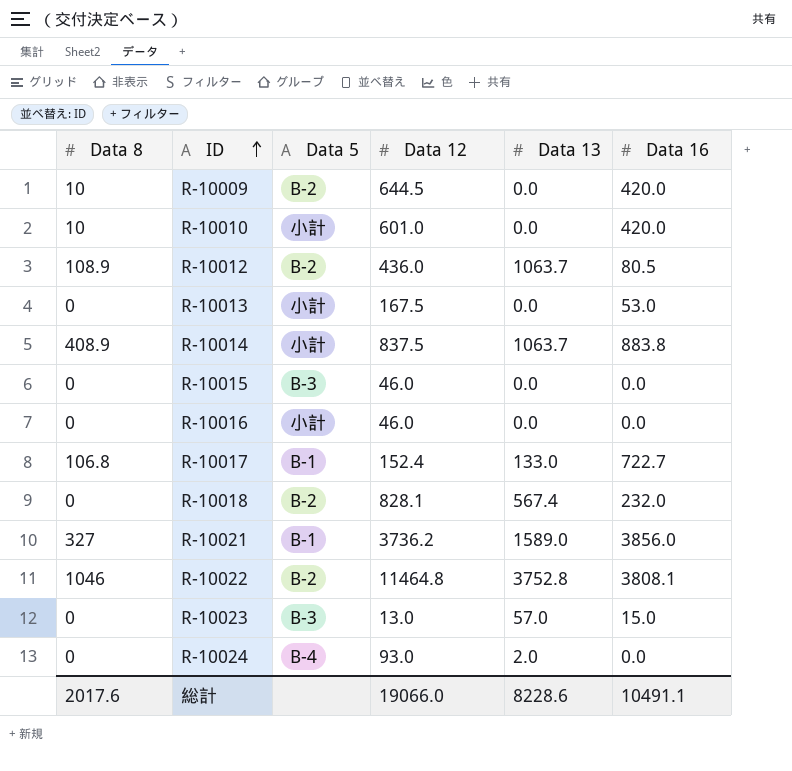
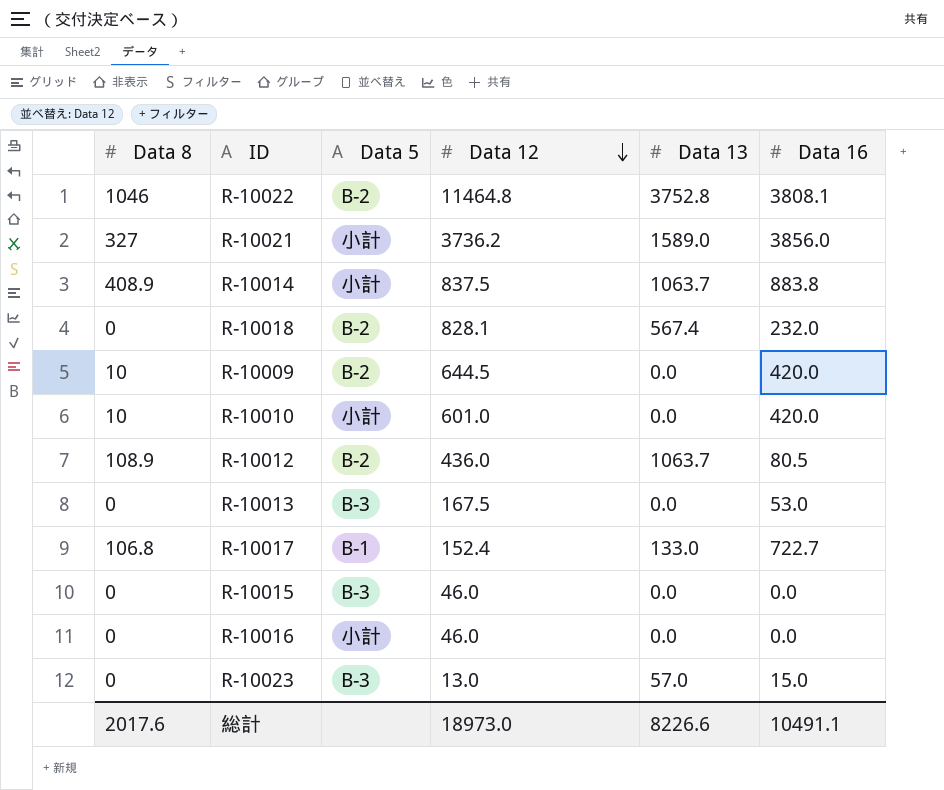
row order: ID ascending -> Data 12 descending
row R-10024: 0 | B-4 | 93.0 | 2.0 | 0.0 -> none
R-10021 | Data 5: B-1 -> 小計
R-10013 | Data 5: 小計 -> B-3
総計 | Data 12: 19066.0 -> 18973.0
総計 | Data 13: 8228.6 -> 8226.6

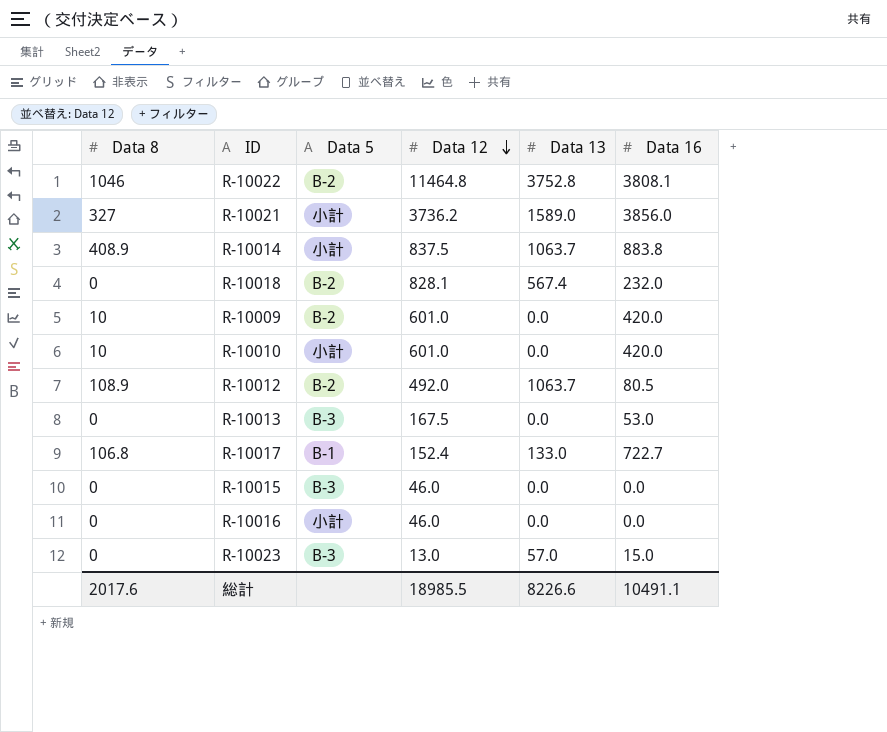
R-10009 | Data 12: 644.5 -> 601.0
R-10012 | Data 12: 436.0 -> 492.0
総計 | Data 12: 18973.0 -> 18985.5

